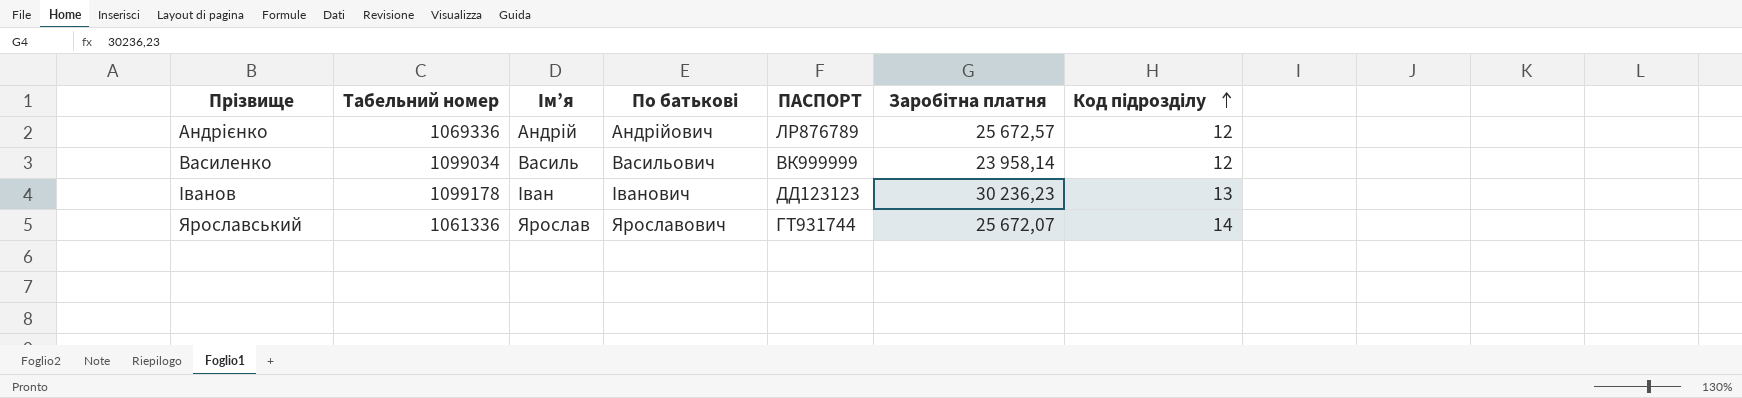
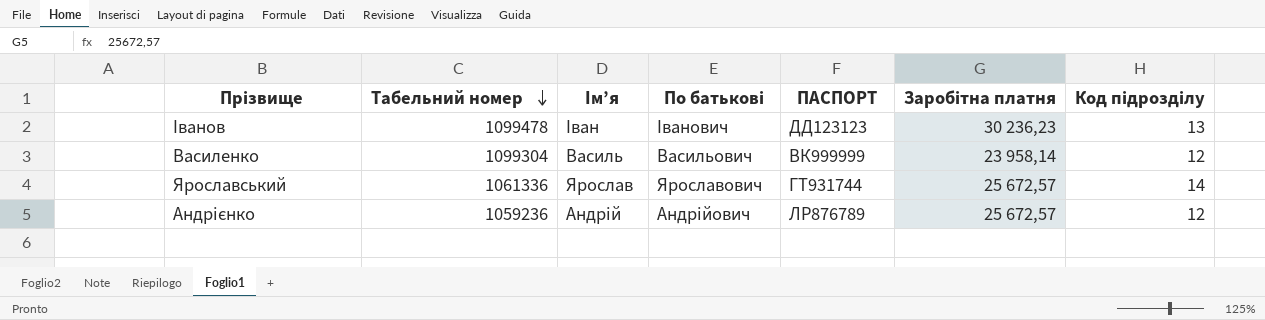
row order: Код підрозділу ascending -> Табельний номер descending
Іванов | Табельний номер: 1099178 -> 1099478
Василенко | Табельний номер: 1099034 -> 1099304
Ярославський | Заробітна платня: 25 672,07 -> 25 672,57
Андрієнко | Табельний номер: 1069336 -> 1059236

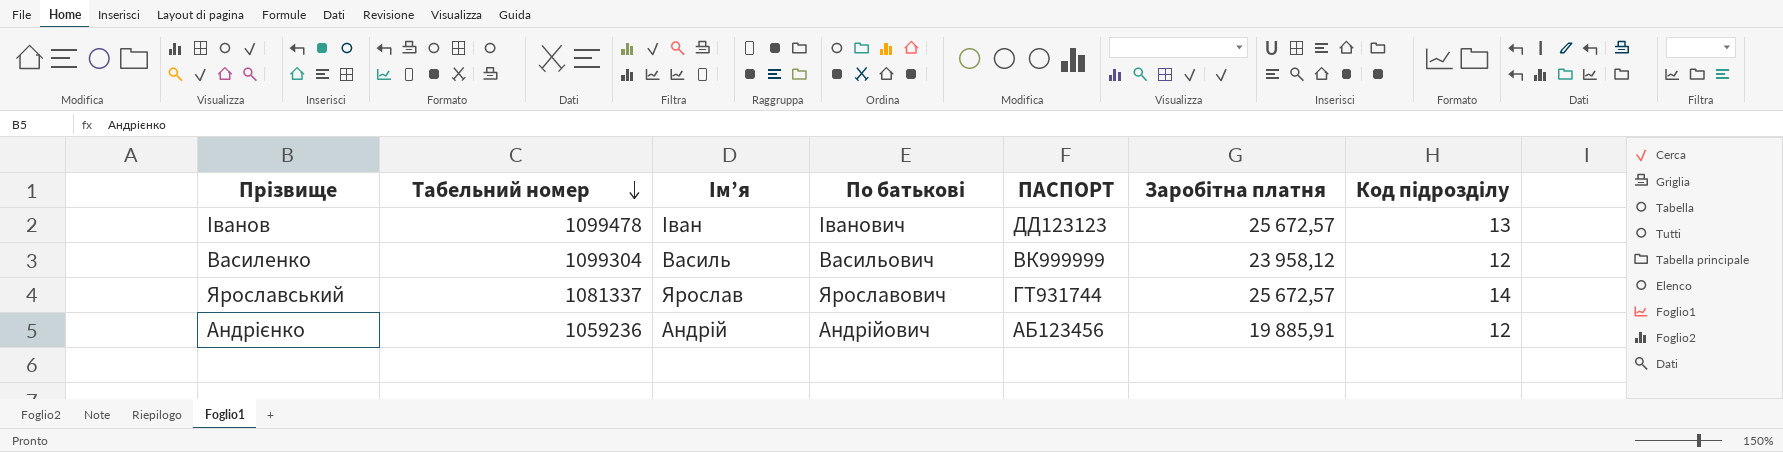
Іванов | Заробітна платня: 30 236,23 -> 25 672,57
Василенко | Заробітна платня: 23 958,14 -> 23 958,12
Ярославський | Табельний номер: 1061336 -> 1081337
Андрієнко | ПАСПОРТ: ЛР876789 -> АБ123456
Андрієнко | Заробітна платня: 25 672,57 -> 19 885,91

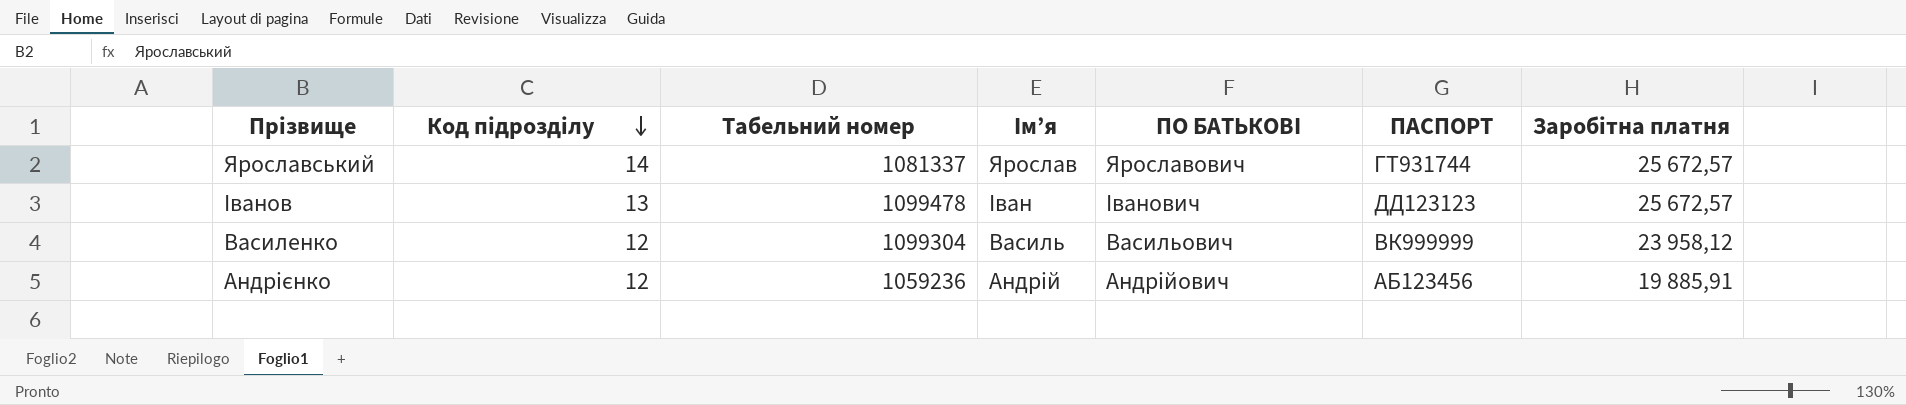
row order: Табельний номер descending -> Код підрозділу descending
column Код підрозділу | position: 7 -> 2
column name: По батькові -> ПО БАТЬКОВІ

